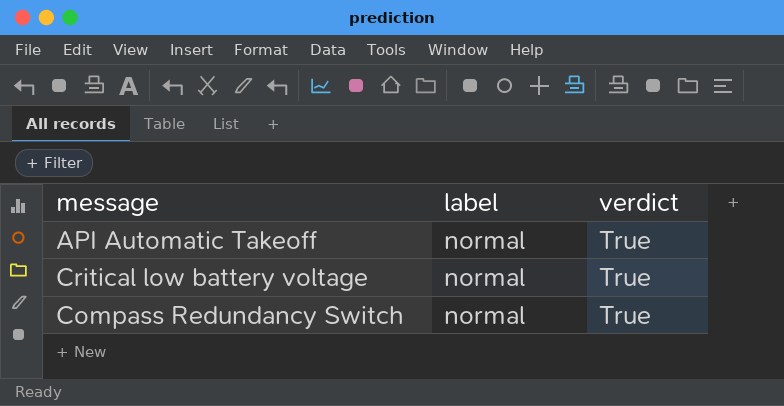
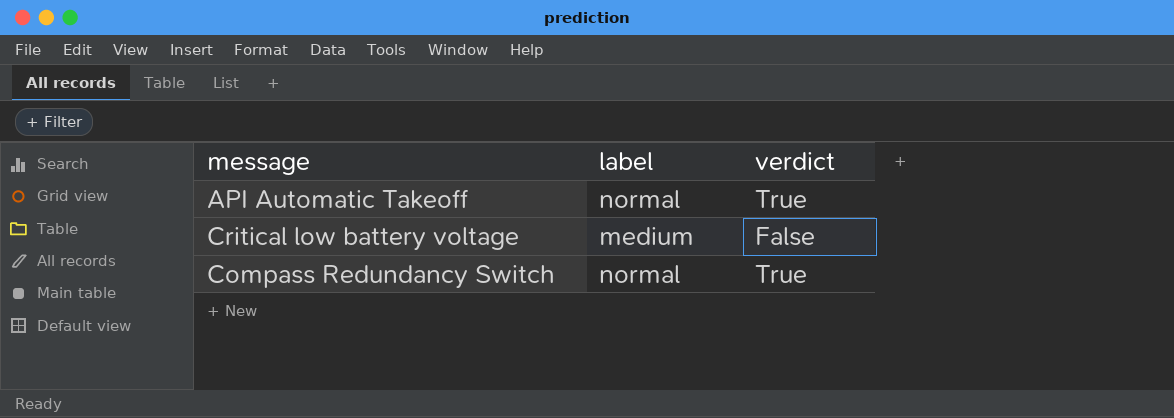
Critical low battery voltage | label: normal -> medium
Critical low battery voltage | verdict: True -> False

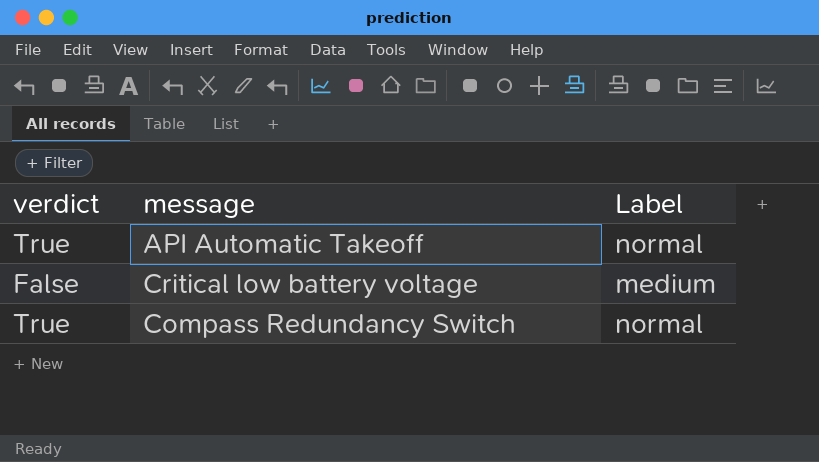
column verdict | position: 3 -> 1
column name: label -> Label

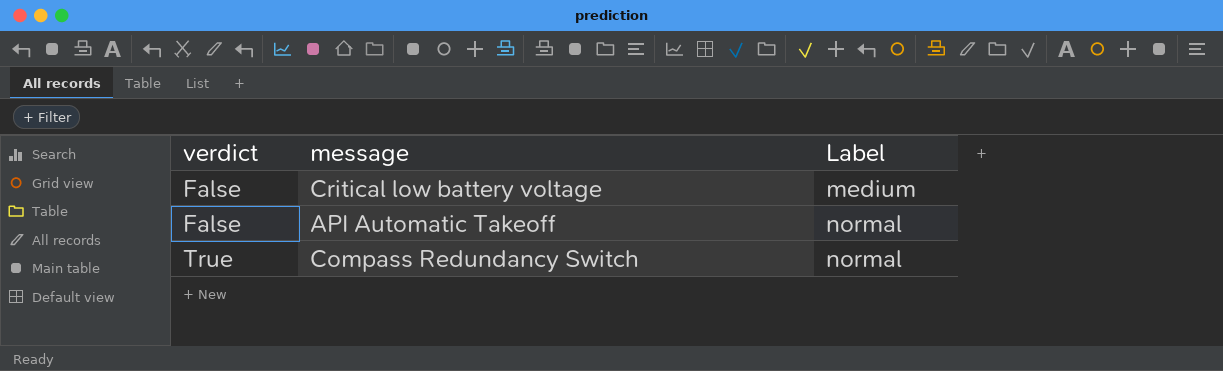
row order: none -> verdict ascending
API Automatic Takeoff | verdict: True -> False

